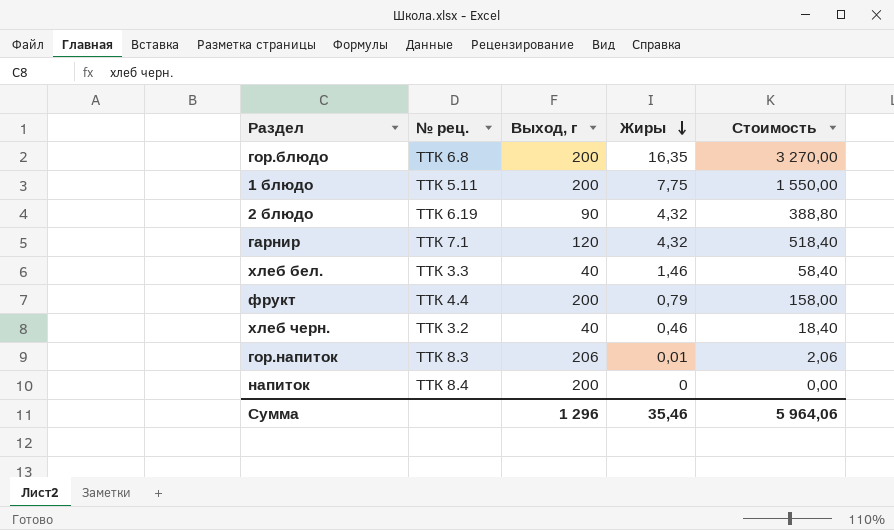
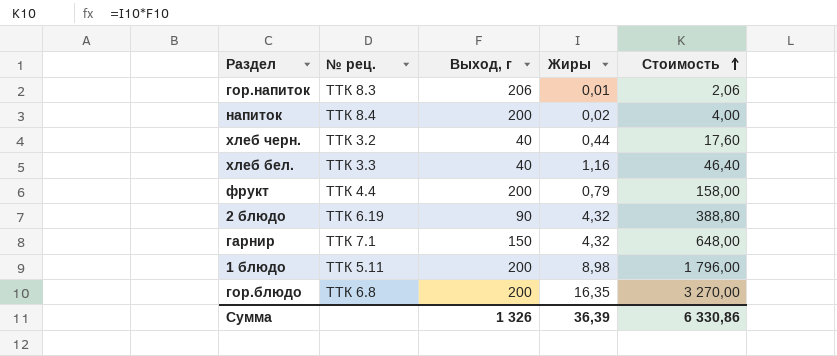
row order: Жиры descending -> Стоимость ascending
напиток | Жиры: 0 -> 0,02
напиток | Стоимость: 0,00 -> 4,00
хлеб черн. | Жиры: 0,46 -> 0,44
хлеб черн. | Стоимость: 18,40 -> 17,60
хлеб бел. | Жиры: 1,46 -> 1,16
хлеб бел. | Стоимость: 58,40 -> 46,40
гарнир | Выход, г: 120 -> 150
гарнир | Стоимость: 518,40 -> 648,00
1 блюдо | Жиры: 7,75 -> 8,98
1 блюдо | Стоимость: 1 550,00 -> 1 796,00
Сумма | Выход, г: 1 296 -> 1 326
Сумма | Жиры: 35,46 -> 36,39
Сумма | Стоимость: 5 964,06 -> 6 330,86

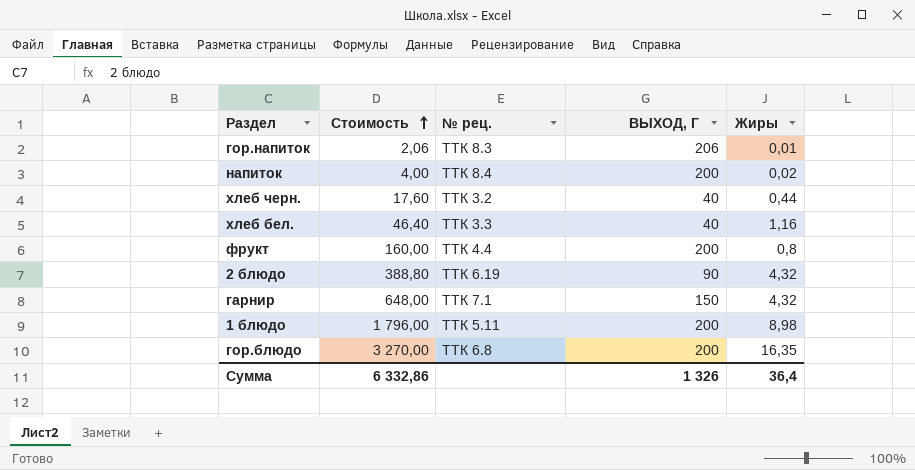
column Стоимость | position: 5 -> 2
column name: Выход, г -> ВЫХОД, Г
фрукт | Стоимость: 158,00 -> 160,00
фрукт | Жиры: 0,79 -> 0,8
Сумма | Стоимость: 6 330,86 -> 6 332,86
Сумма | Жиры: 36,39 -> 36,4

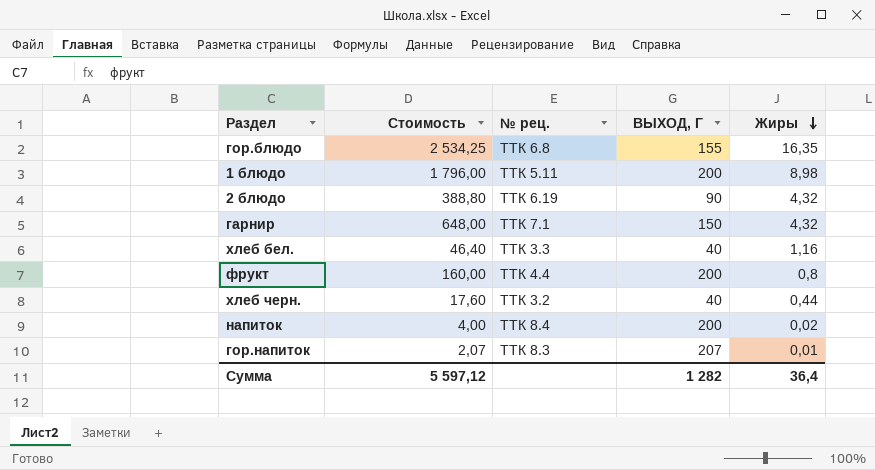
row order: Стоимость ascending -> Жиры descending
гор.блюдо | Стоимость: 3 270,00 -> 2 534,25
гор.блюдо | ВЫХОД, Г: 200 -> 155
гор.напиток | Стоимость: 2,06 -> 2,07
гор.напиток | ВЫХОД, Г: 206 -> 207
Сумма | Стоимость: 6 332,86 -> 5 597,12
Сумма | ВЫХОД, Г: 1 326 -> 1 282

